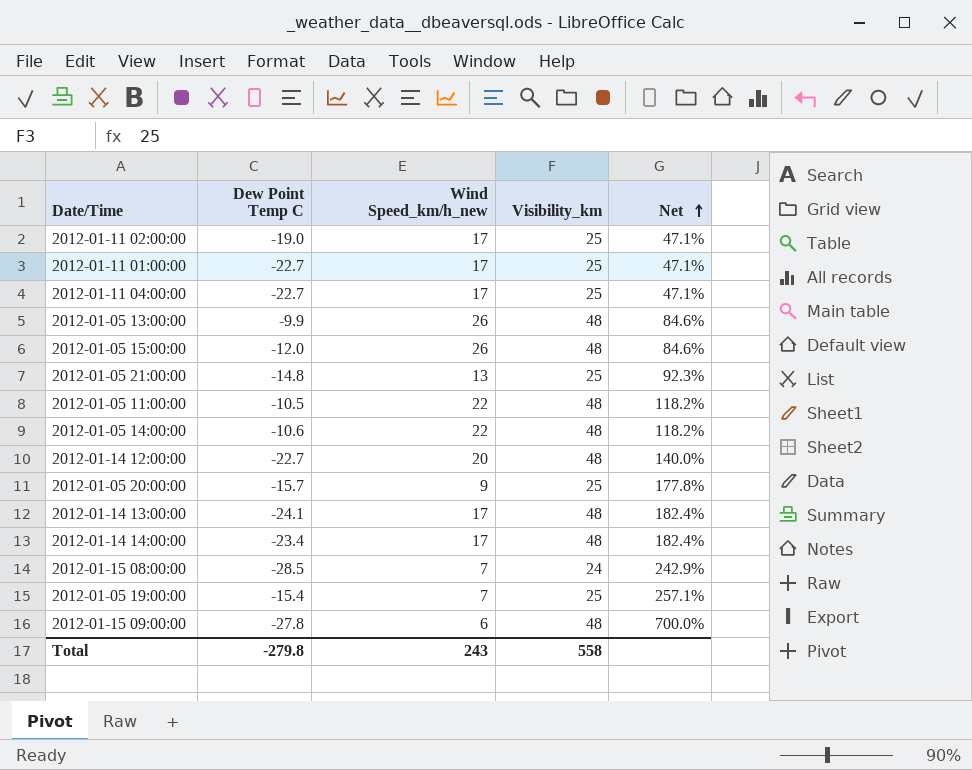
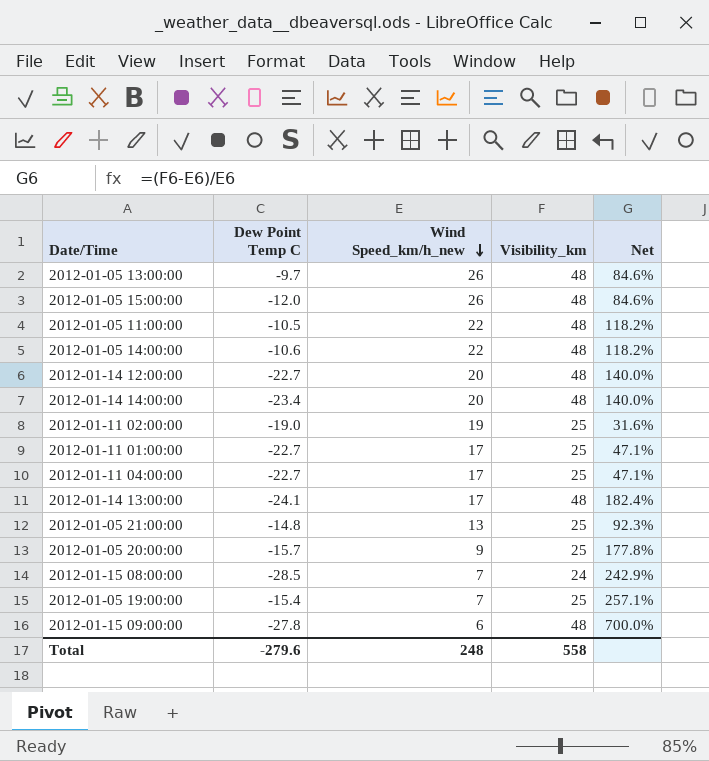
row order: Net ascending -> Wind Speed_km/h_new descending
2012-01-05 13:00:00 | Dew Point Temp C: -9.9 -> -9.7
2012-01-14 14:00:00 | Wind Speed_km/h_new: 17 -> 20
2012-01-14 14:00:00 | Net: 182.4% -> 140.0%
2012-01-11 02:00:00 | Wind Speed_km/h_new: 17 -> 19
2012-01-11 02:00:00 | Net: 47.1% -> 31.6%
Total | Dew Point Temp C: -279.8 -> -279.6
Total | Wind Speed_km/h_new: 243 -> 248

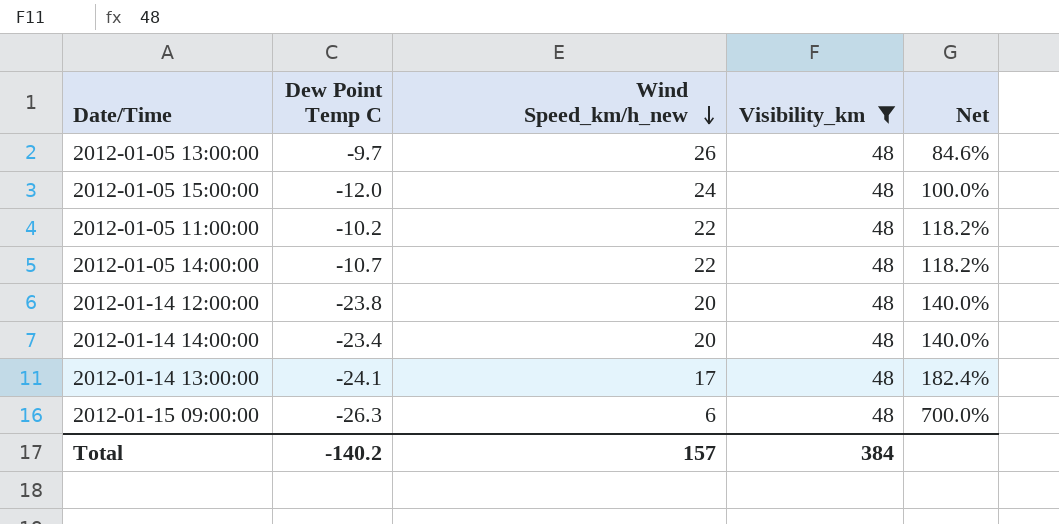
filter: none -> Visibility_km = 48
2012-01-05 15:00:00 | Wind Speed_km/h_new: 26 -> 24
2012-01-05 15:00:00 | Net: 84.6% -> 100.0%
2012-01-05 11:00:00 | Dew Point Temp C: -10.5 -> -10.2
2012-01-05 14:00:00 | Dew Point Temp C: -10.6 -> -10.7
2012-01-14 12:00:00 | Dew Point Temp C: -22.7 -> -23.8
2012-01-15 09:00:00 | Dew Point Temp C: -27.8 -> -26.3
Total | Dew Point Temp C: -279.6 -> -140.2
Total | Wind Speed_km/h_new: 248 -> 157
Total | Visibility_km: 558 -> 384

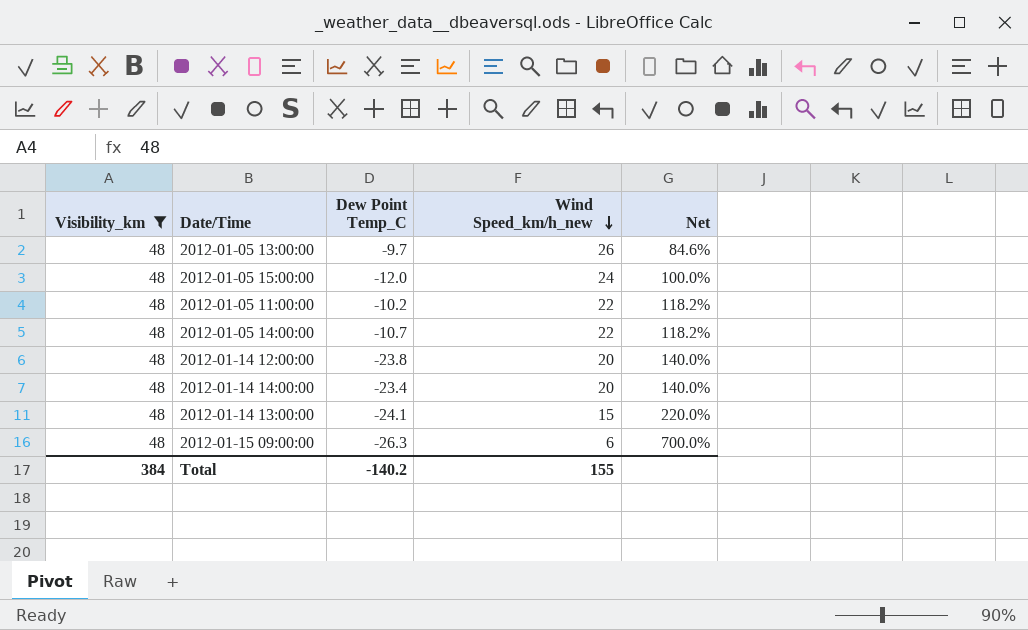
column Visibility_km | position: 4 -> 1
column name: Dew Point Temp C -> Dew Point Temp_C
2012-01-14 13:00:00 | Wind Speed_km/h_new: 17 -> 15
2012-01-14 13:00:00 | Net: 182.4% -> 220.0%
Total | Wind Speed_km/h_new: 157 -> 155

